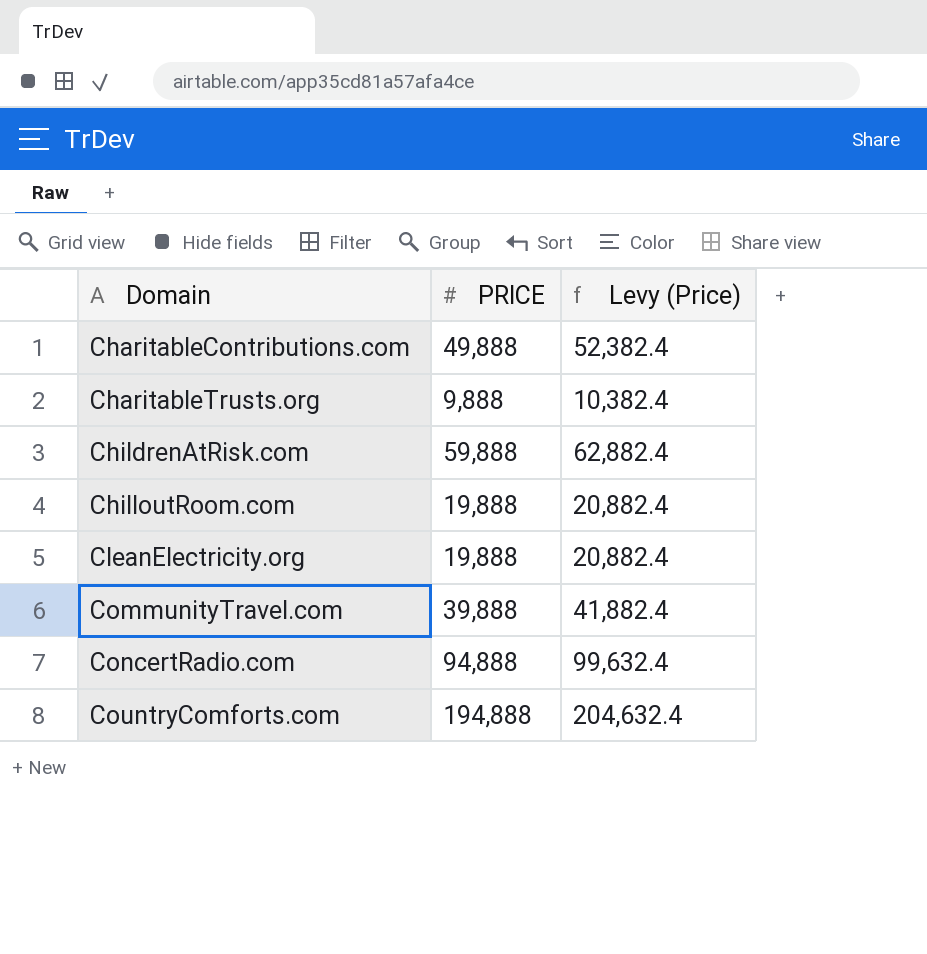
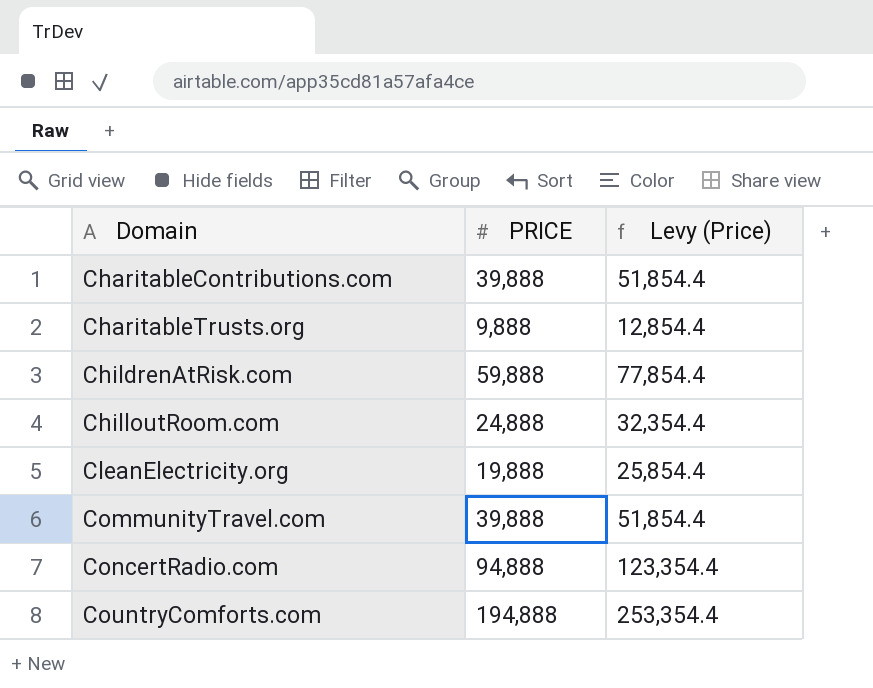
column Levy (Price) | formula: [PRICE] * 1.05 -> [PRICE] * 1.3
CharitableContributions.com | PRICE: 49,888 -> 39,888
ChilloutRoom.com | PRICE: 19,888 -> 24,888

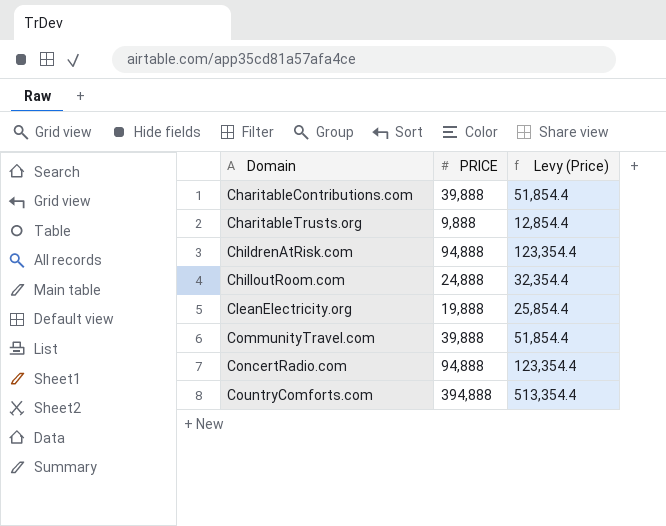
ChildrenAtRisk.com | PRICE: 59,888 -> 94,888
ChildrenAtRisk.com | Levy (Price): 77,854.4 -> 123,354.4
CountryComforts.com | PRICE: 194,888 -> 394,888
CountryComforts.com | Levy (Price): 253,354.4 -> 513,354.4

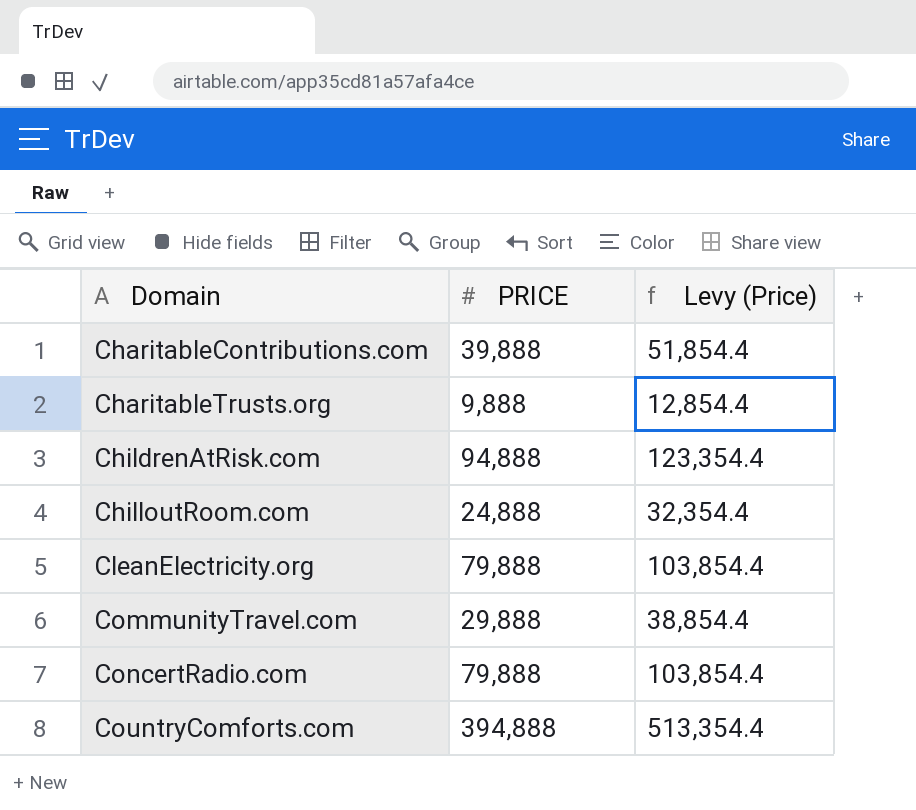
CleanElectricity.org | PRICE: 19,888 -> 79,888
CleanElectricity.org | Levy (Price): 25,854.4 -> 103,854.4
CommunityTravel.com | PRICE: 39,888 -> 29,888
CommunityTravel.com | Levy (Price): 51,854.4 -> 38,854.4
ConcertRadio.com | PRICE: 94,888 -> 79,888
ConcertRadio.com | Levy (Price): 123,354.4 -> 103,854.4

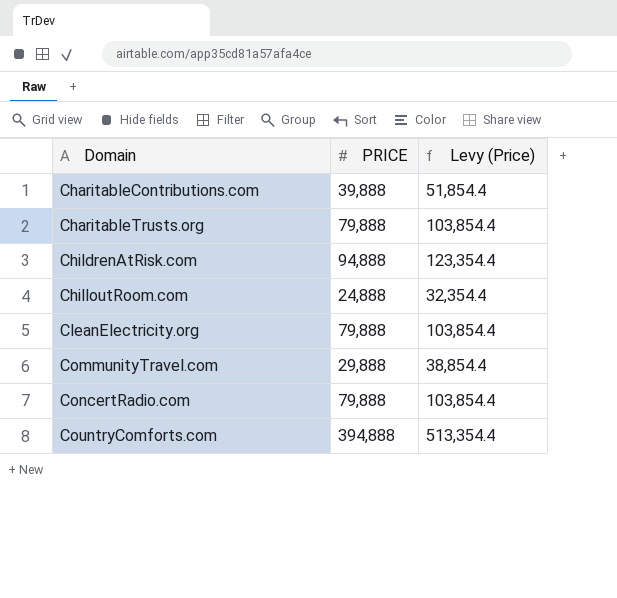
CharitableTrusts.org | PRICE: 9,888 -> 79,888
CharitableTrusts.org | Levy (Price): 12,854.4 -> 103,854.4

